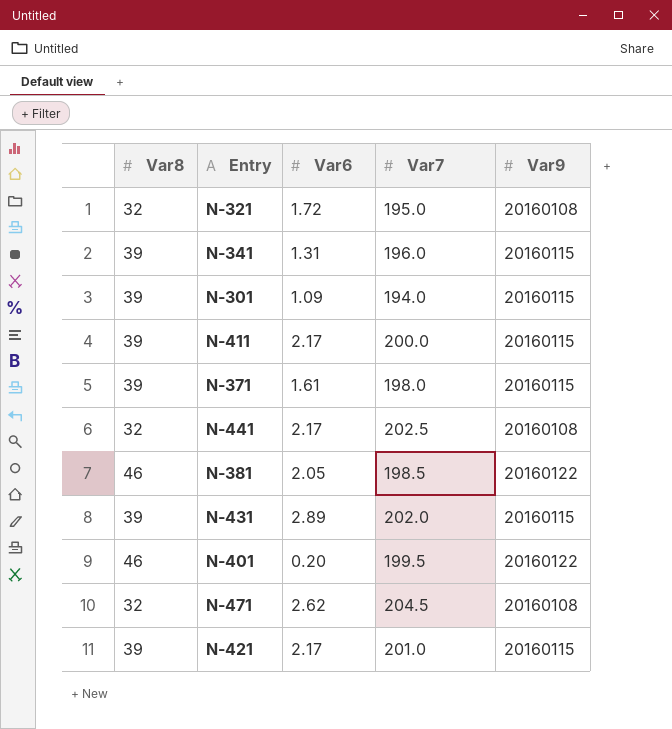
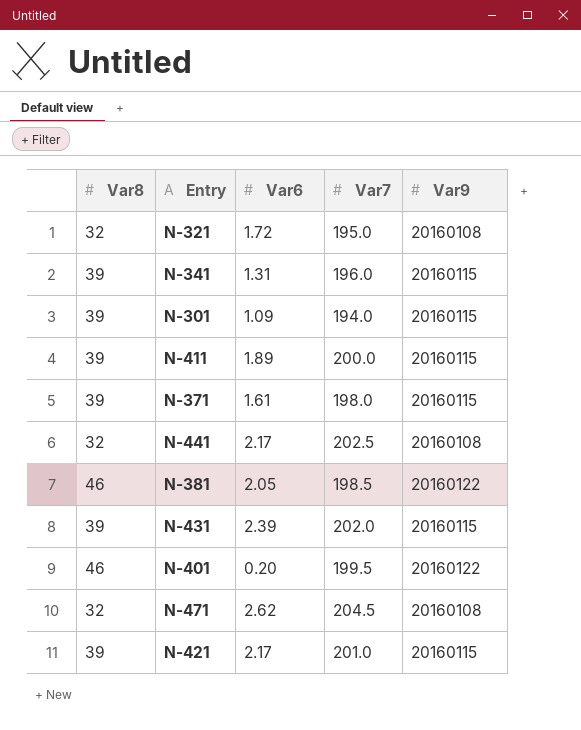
N-411 | Var6: 2.17 -> 1.89
N-431 | Var6: 2.89 -> 2.39

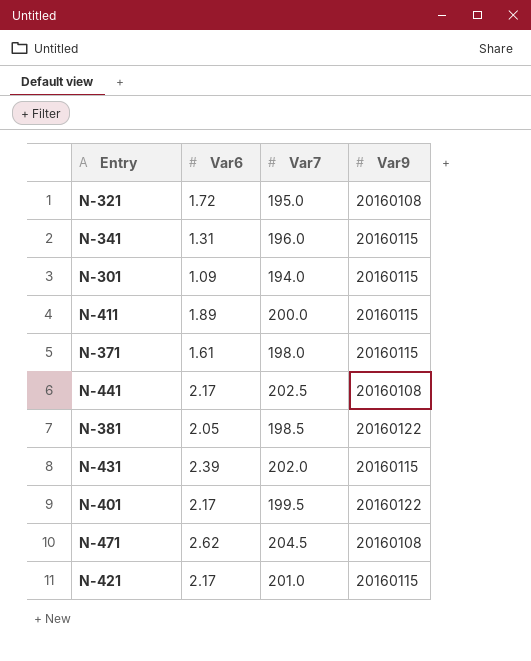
column Var8 | position: 1 -> none
N-401 | Var6: 0.20 -> 2.17

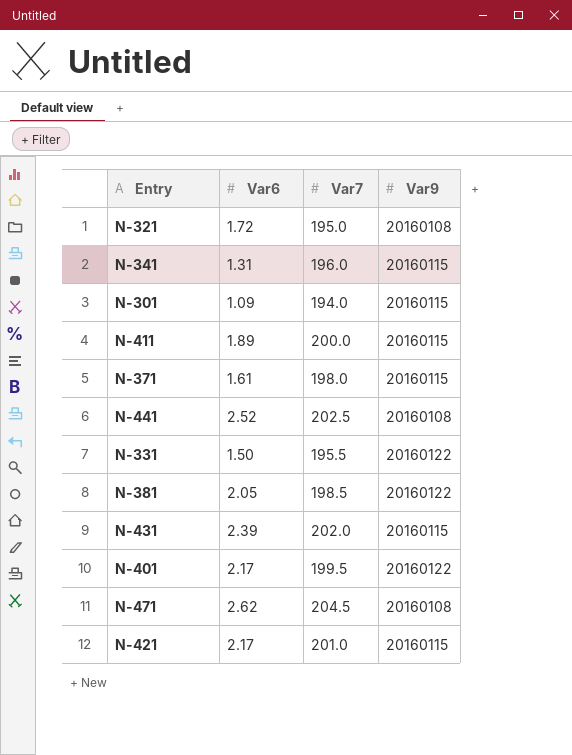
N-441 | Var6: 2.17 -> 2.52
row N-331: none -> 1.50 | 195.5 | 20160122

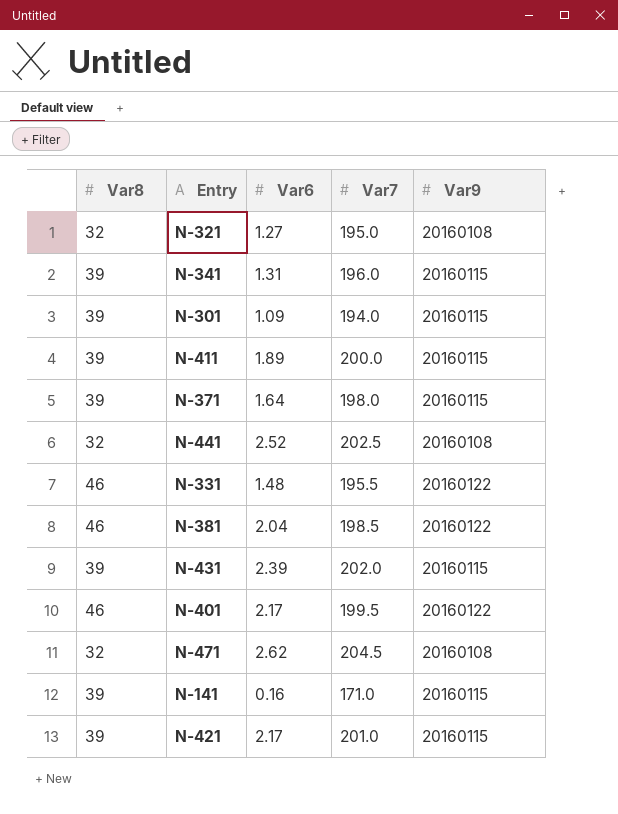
column Var8 | position: none -> 1
N-321 | Var6: 1.72 -> 1.27
N-371 | Var6: 1.61 -> 1.64
N-331 | Var6: 1.50 -> 1.48
N-381 | Var6: 2.05 -> 2.04
row N-141: none -> 39 | 0.16 | 171.0 | 20160115

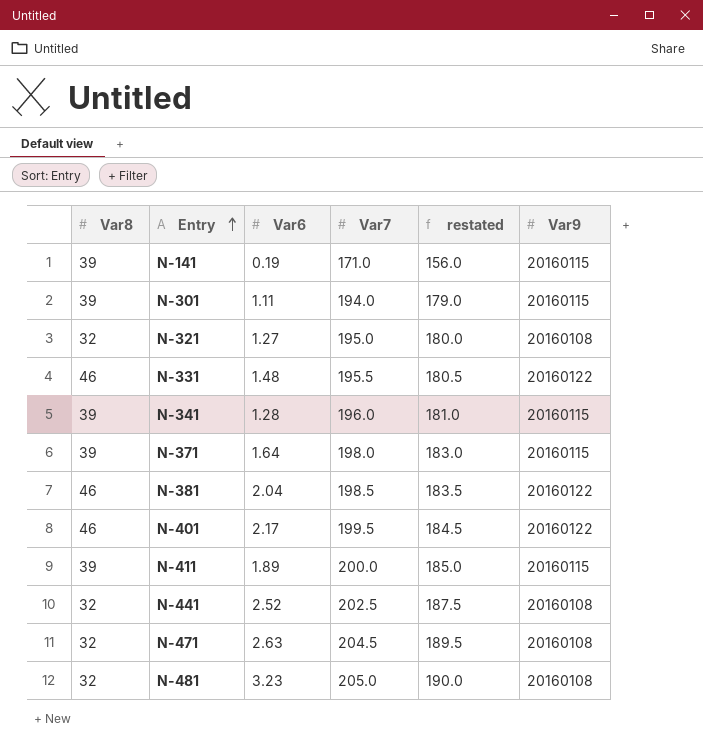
row order: none -> Entry ascending
column restated | formula: none -> [Var7] - 15
row N-431: 39 | 2.39 | 202.0 | 20160115 -> none
row N-421: 39 | 2.17 | 201.0 | 20160115 -> none
N-141 | Var6: 0.16 -> 0.19
N-301 | Var6: 1.09 -> 1.11
N-341 | Var6: 1.31 -> 1.28
N-471 | Var6: 2.62 -> 2.63
row N-481: none -> 32 | 3.23 | 205.0 | 190.0 | 20160108

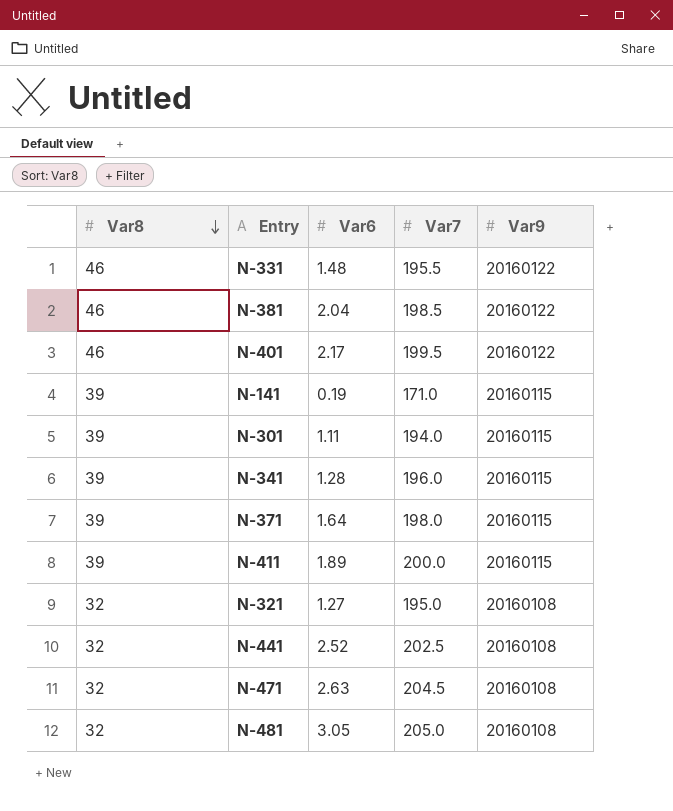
row order: Entry ascending -> Var8 descending
column restated | formula: [Var7] - 15 -> none
N-481 | Var6: 3.23 -> 3.05

